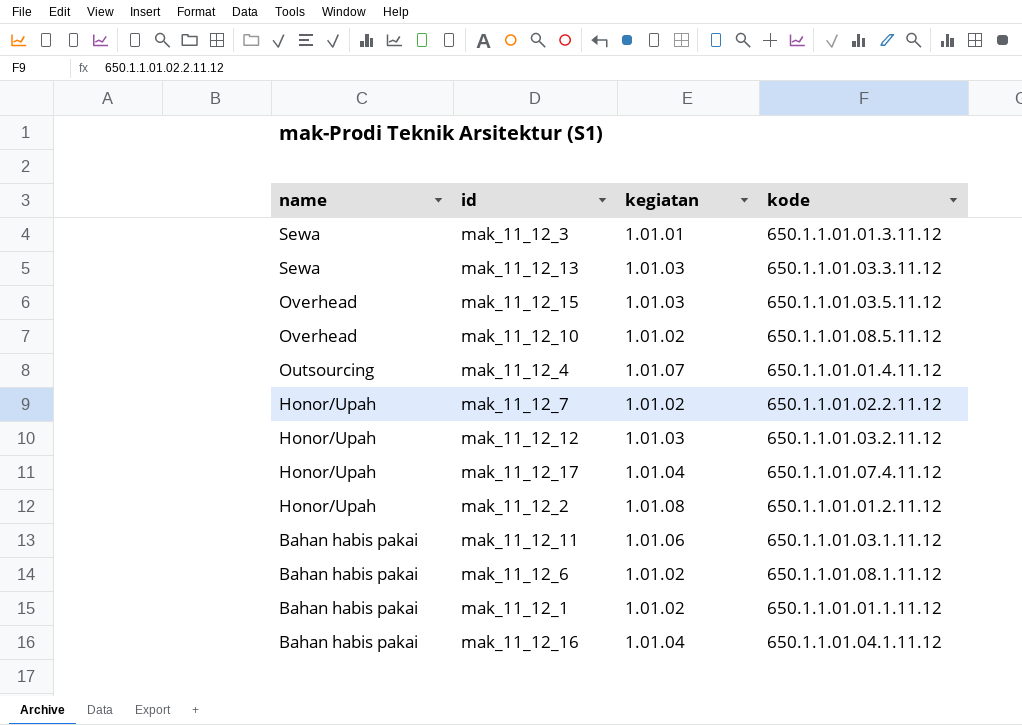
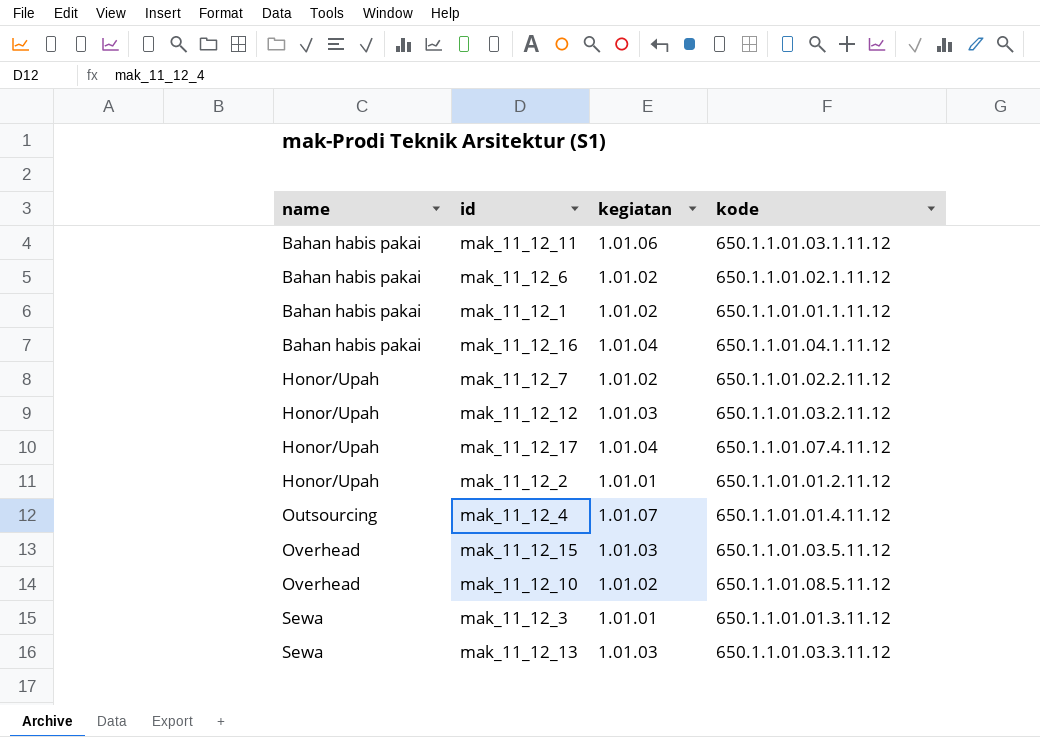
row order: name descending -> name ascending
mak_11_12_6 | kode: 650.1.1.01.08.1.11.12 -> 650.1.1.01.02.1.11.12
mak_11_12_2 | kegiatan: 1.01.08 -> 1.01.01

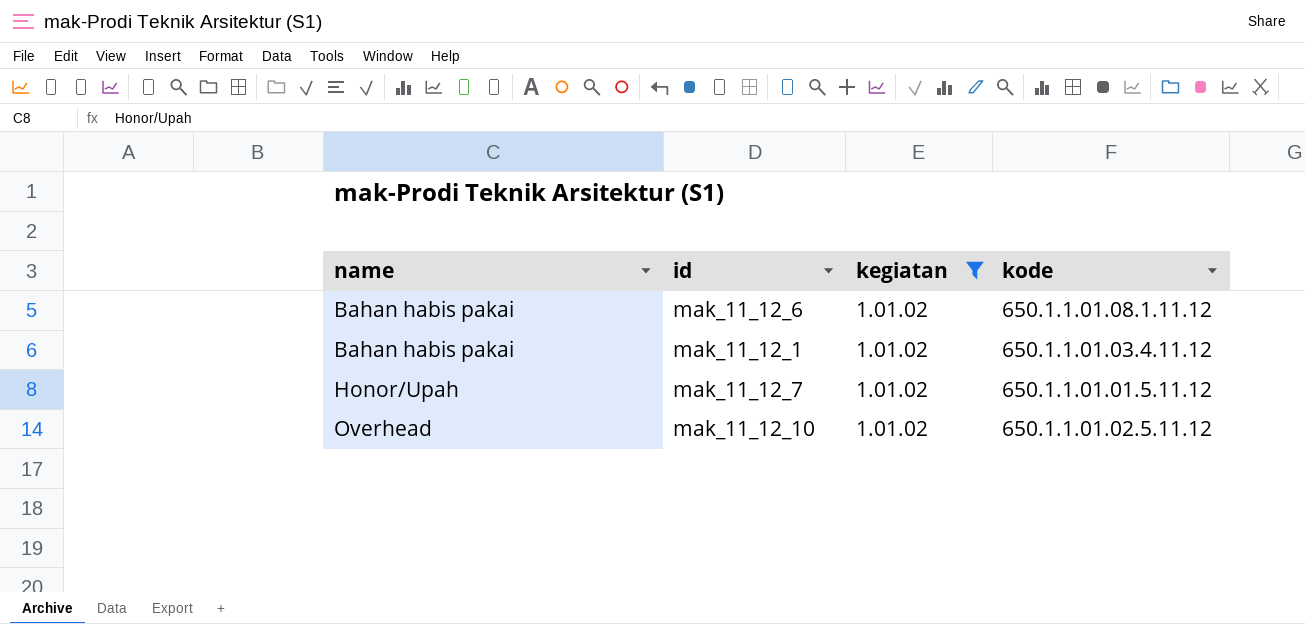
filter: none -> kegiatan = 1.01.02
mak_11_12_6 | kode: 650.1.1.01.02.1.11.12 -> 650.1.1.01.08.1.11.12
mak_11_12_1 | kode: 650.1.1.01.01.1.11.12 -> 650.1.1.01.03.4.11.12
mak_11_12_7 | kode: 650.1.1.01.02.2.11.12 -> 650.1.1.01.01.5.11.12
mak_11_12_10 | kode: 650.1.1.01.08.5.11.12 -> 650.1.1.01.02.5.11.12

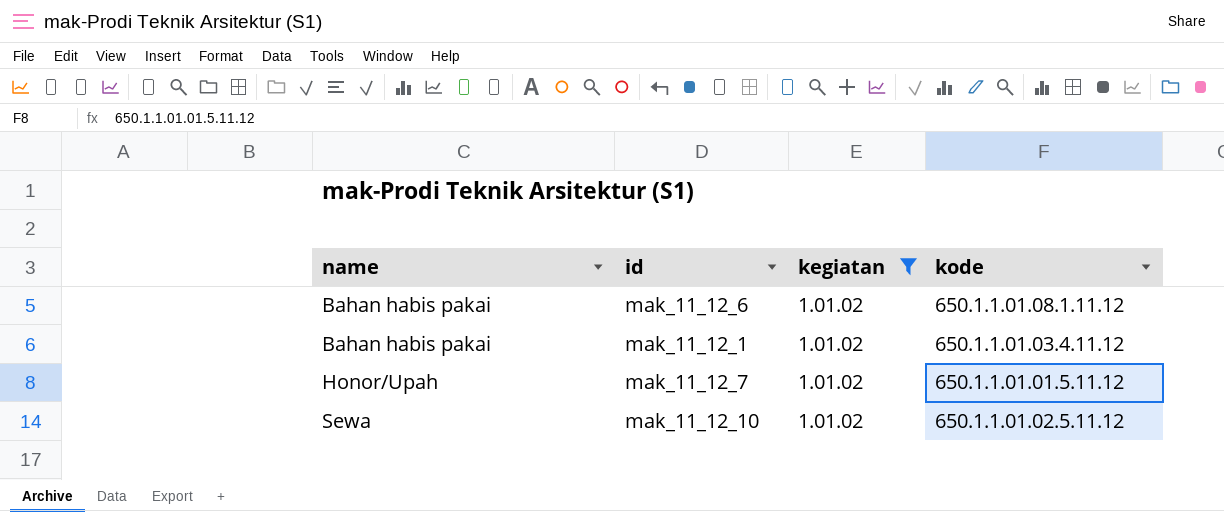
mak_11_12_10 | name: Overhead -> Sewa

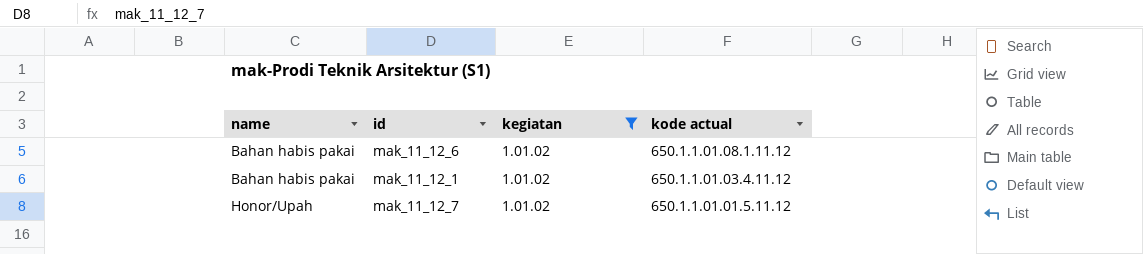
column name: kode -> kode actual
row mak_11_12_10: Sewa | 1.01.02 | 650.1.1.01.02.5.11.12 -> none

